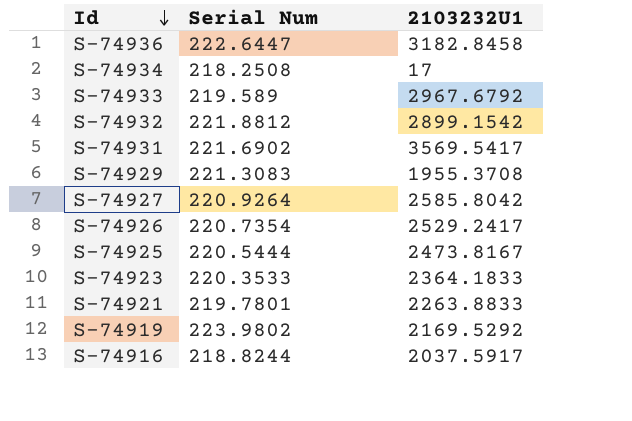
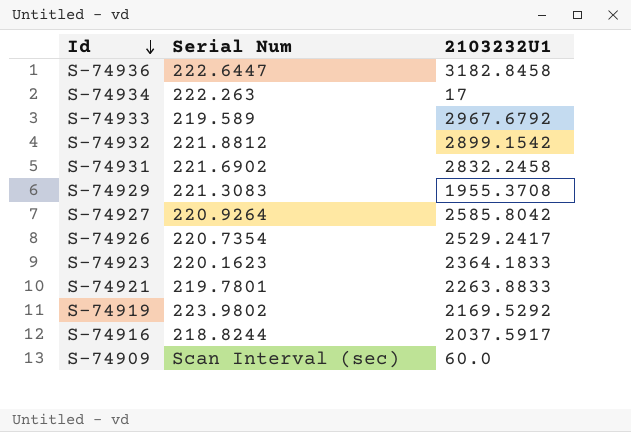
row S-74925: 220.5444 | 2473.8167 -> none
S-74934 | Serial Num: 218.2508 -> 222.263
S-74931 | 2103232U1: 3569.5417 -> 2832.2458
S-74923 | Serial Num: 220.3533 -> 220.1623
row S-74909: none -> Scan Interval (sec) | 60.0

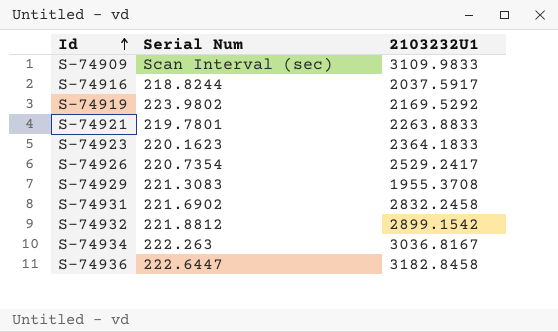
row order: Id descending -> Id ascending
row S-74933: 219.589 | 2967.6792 -> none
row S-74927: 220.9264 | 2585.8042 -> none
S-74909 | 2103232U1: 60.0 -> 3109.9833
S-74934 | 2103232U1: 17 -> 3036.8167

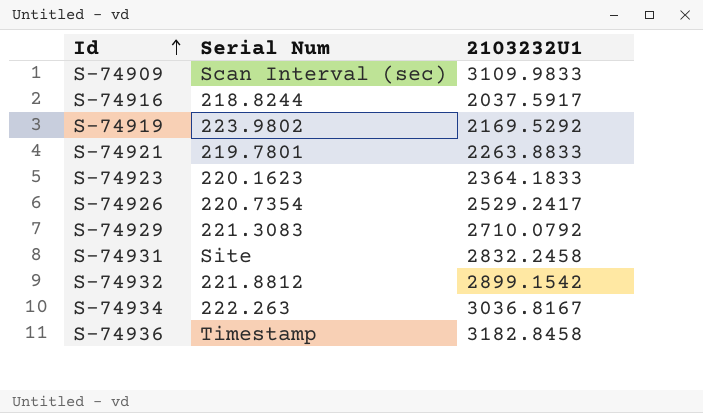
S-74929 | 2103232U1: 1955.3708 -> 2710.0792
S-74931 | Serial Num: 221.6902 -> Site
S-74936 | Serial Num: 222.6447 -> Timestamp

